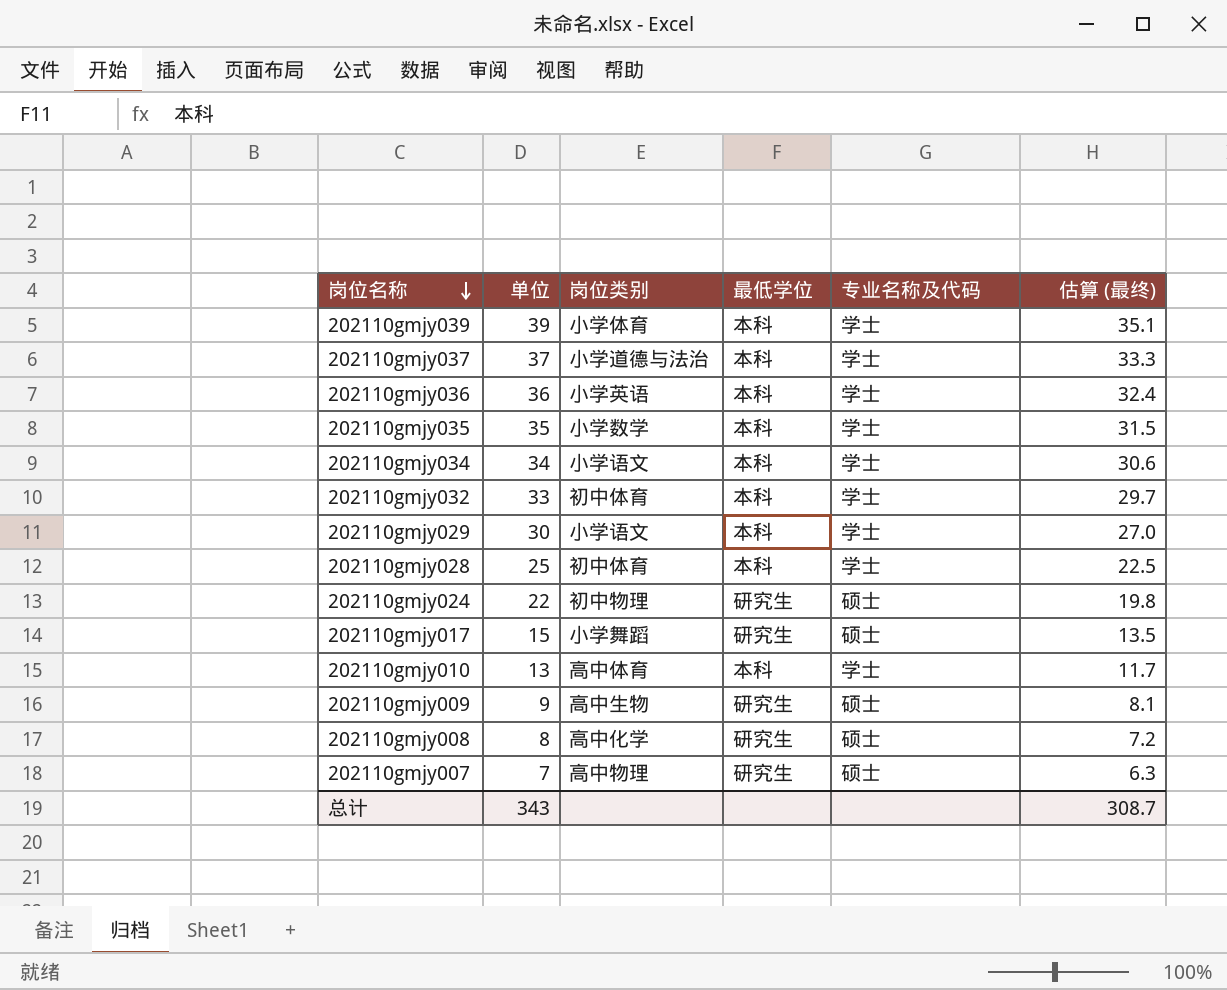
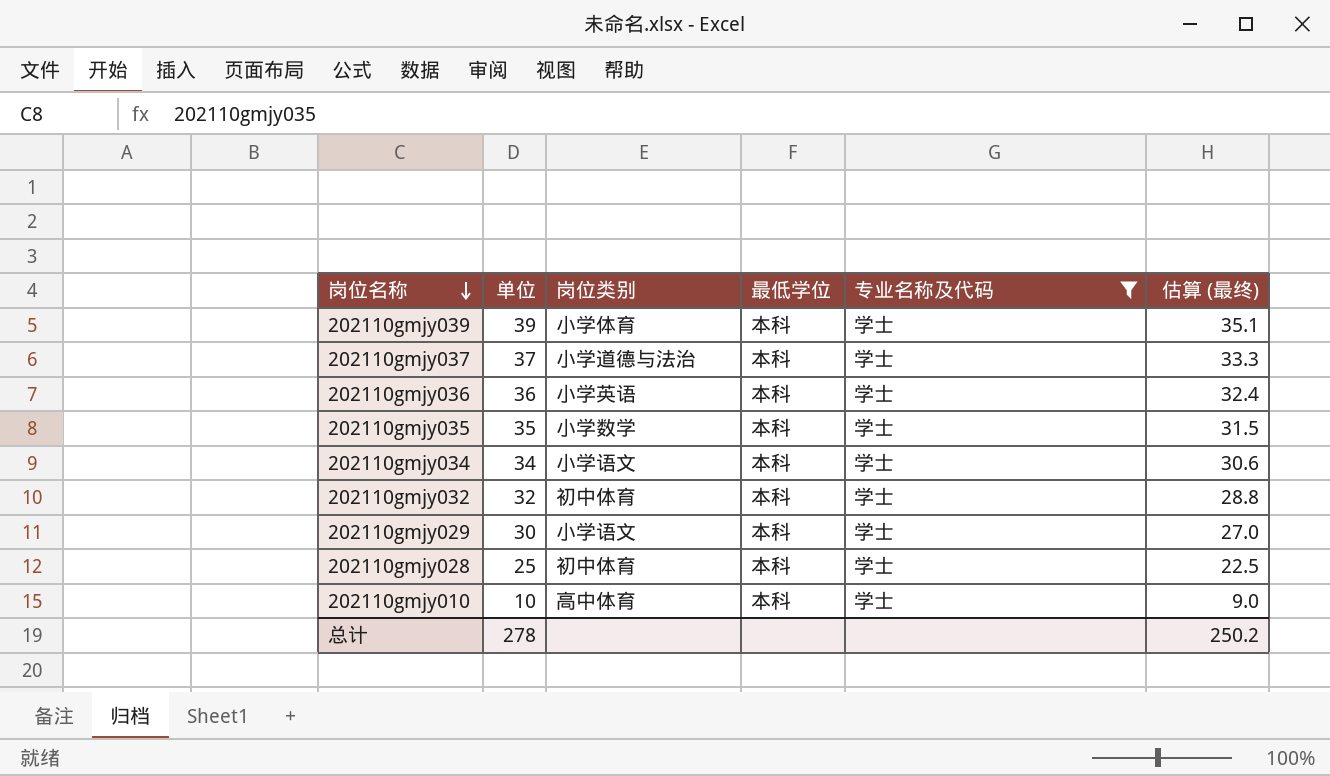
filter: none -> 专业名称及代码 = 学士
202110gmjy032 | 单位: 33 -> 32
202110gmjy032 | 估算 (最终): 29.7 -> 28.8
202110gmjy010 | 单位: 13 -> 10
202110gmjy010 | 估算 (最终): 11.7 -> 9.0
总计 | 单位: 343 -> 278
总计 | 估算 (最终): 308.7 -> 250.2

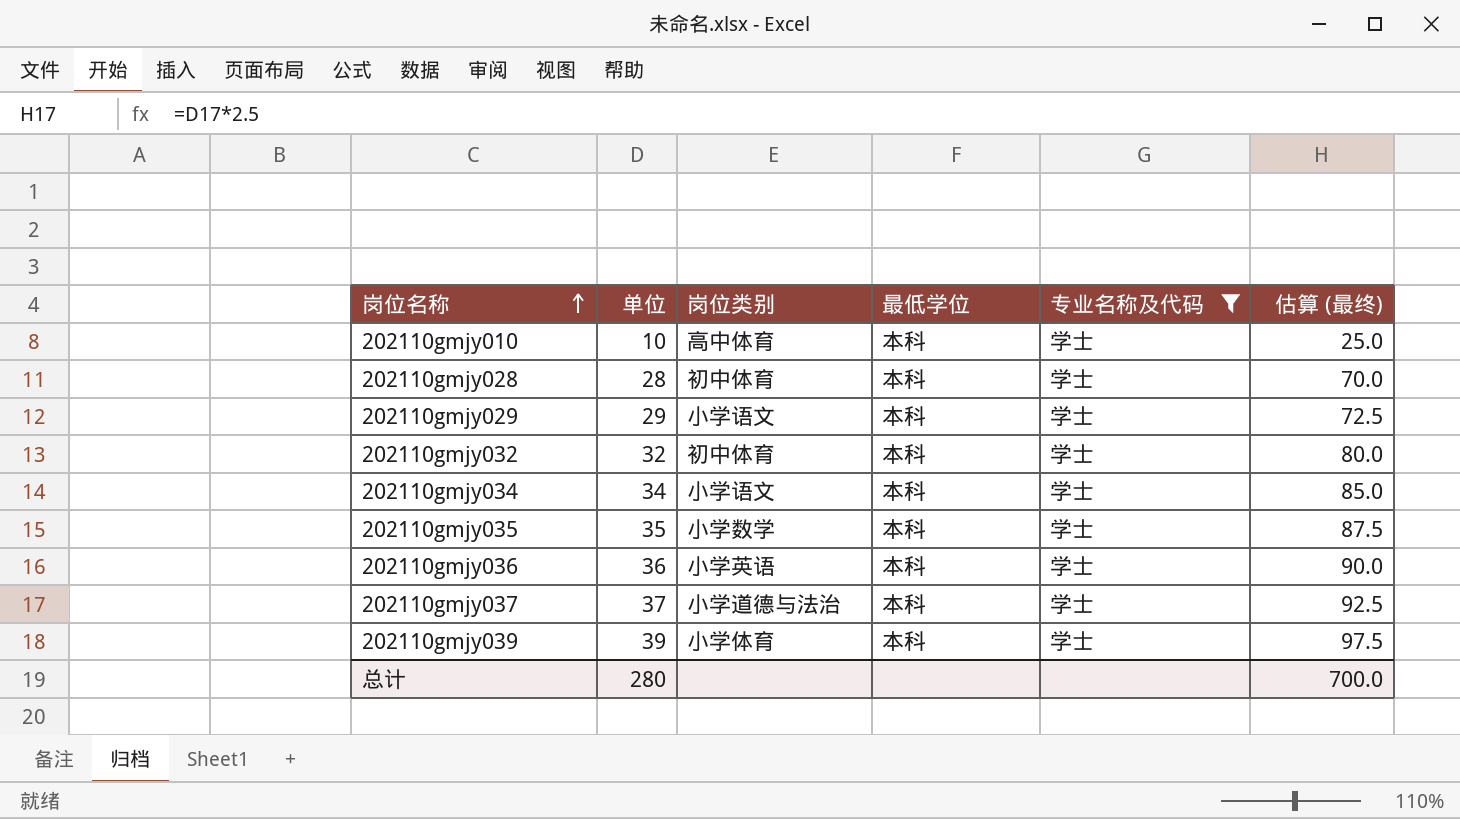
row order: 岗位名称 descending -> 岗位名称 ascending
column 估算 (最终) | formula: [单位] * 0.9 -> [单位] * 2.5
202110gmjy028 | 单位: 25 -> 28
202110gmjy029 | 单位: 30 -> 29
总计 | 单位: 278 -> 280
总计 | 估算 (最终): 250.2 -> 700.0

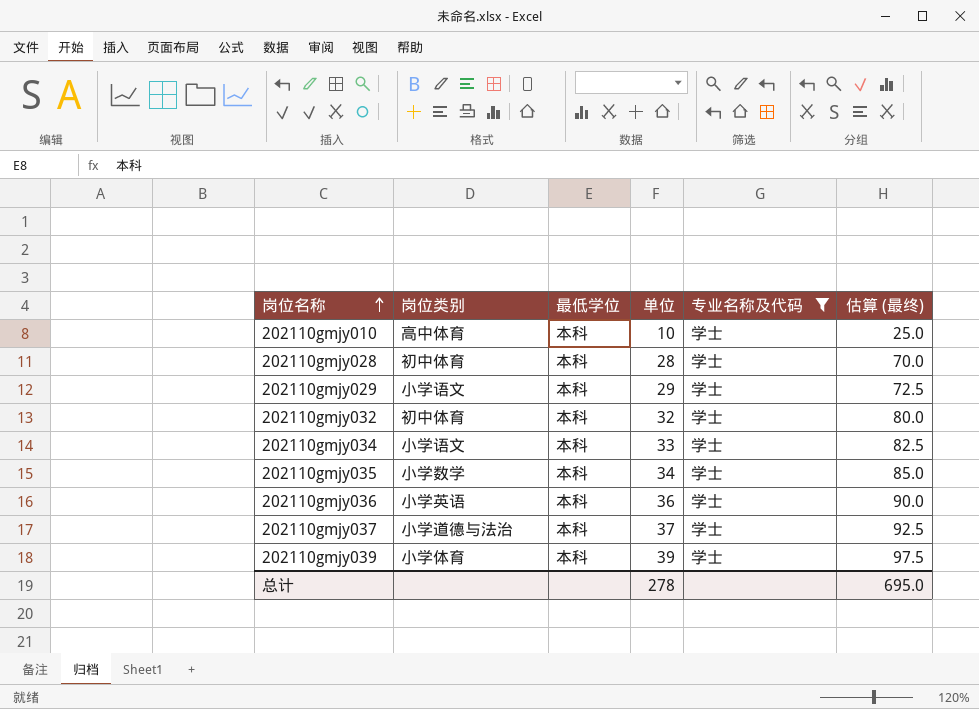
column 单位 | position: 2 -> 4
202110gmjy034 | 单位: 34 -> 33
202110gmjy034 | 估算 (最终): 85.0 -> 82.5
202110gmjy035 | 单位: 35 -> 34
202110gmjy035 | 估算 (最终): 87.5 -> 85.0
总计 | 单位: 280 -> 278
总计 | 估算 (最终): 700.0 -> 695.0

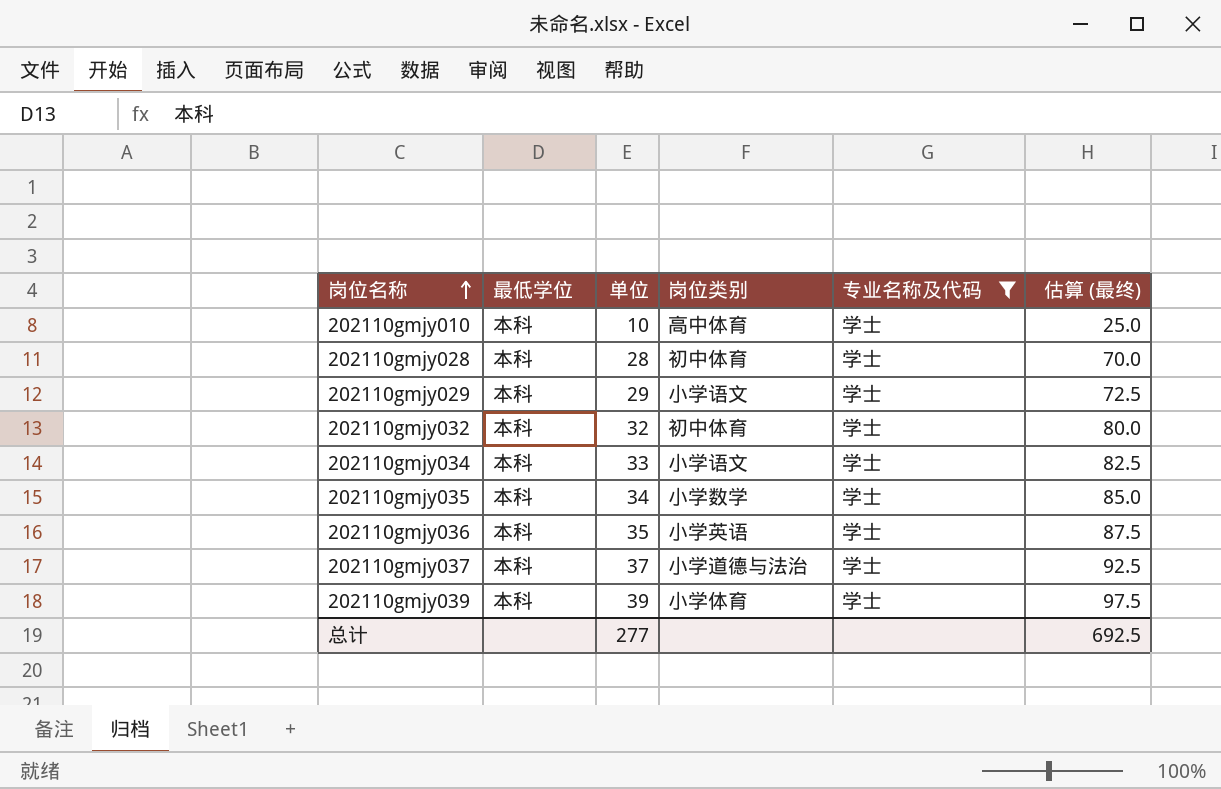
column 岗位类别 | position: 2 -> 4
202110gmjy036 | 单位: 36 -> 35
202110gmjy036 | 估算 (最终): 90.0 -> 87.5
总计 | 单位: 278 -> 277
总计 | 估算 (最终): 695.0 -> 692.5

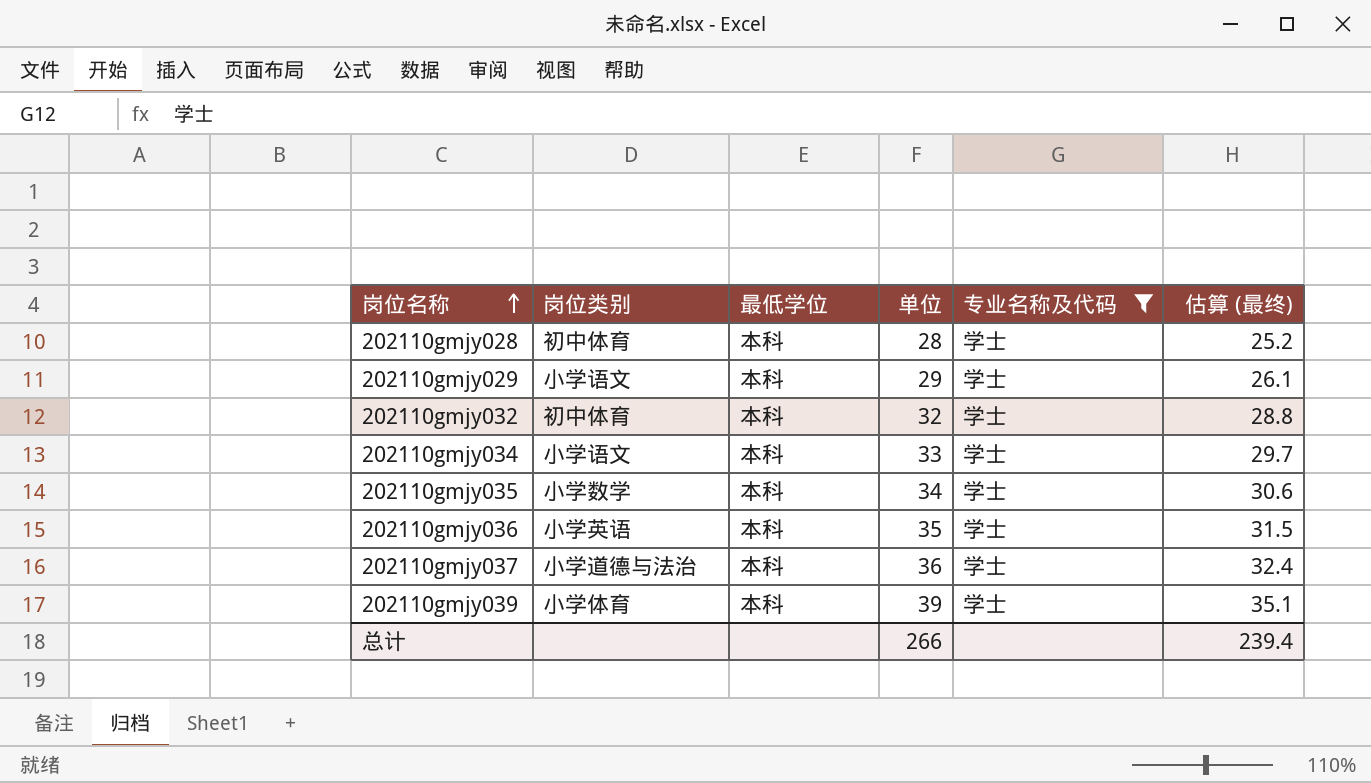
column 岗位类别 | position: 4 -> 2
column 估算 (最终) | formula: [单位] * 2.5 -> [单位] * 0.9
row 202110gmjy010: 本科 | 10 | 高中体育 | 学士 | 25.0 -> none
202110gmjy037 | 单位: 37 -> 36
总计 | 单位: 277 -> 266
总计 | 估算 (最终): 692.5 -> 239.4

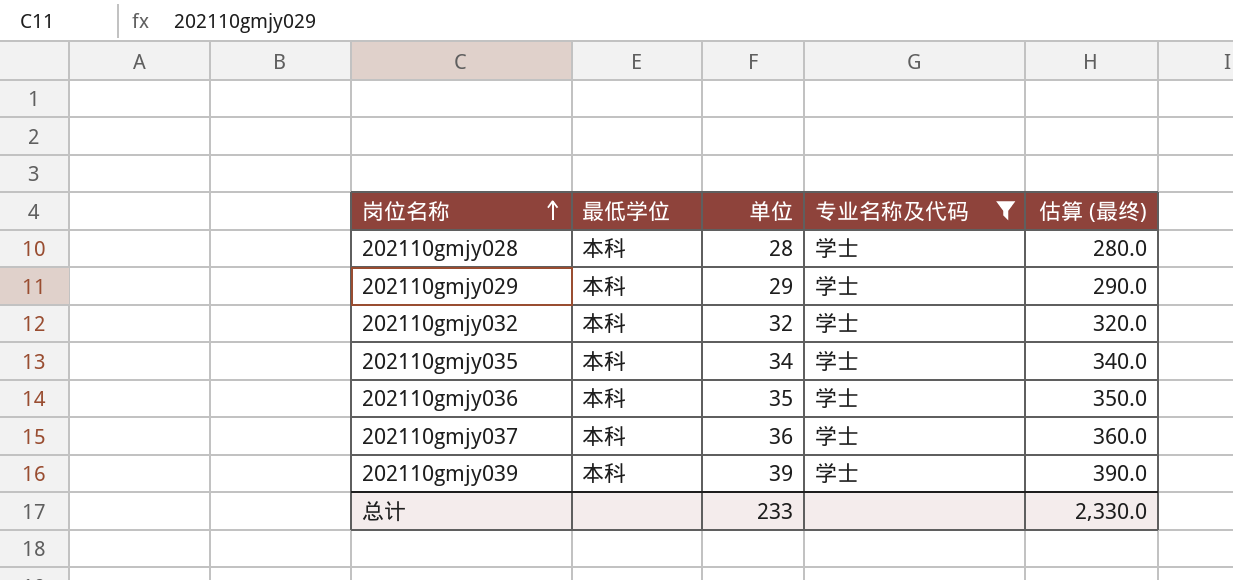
column 岗位类别 | position: 2 -> none
column 估算 (最终) | formula: [单位] * 0.9 -> [单位] * 10
row 202110gmjy034: 小学语文 | 本科 | 33 | 学士 | 29.7 -> none
总计 | 单位: 266 -> 233
总计 | 估算 (最终): 239.4 -> 2,330.0

